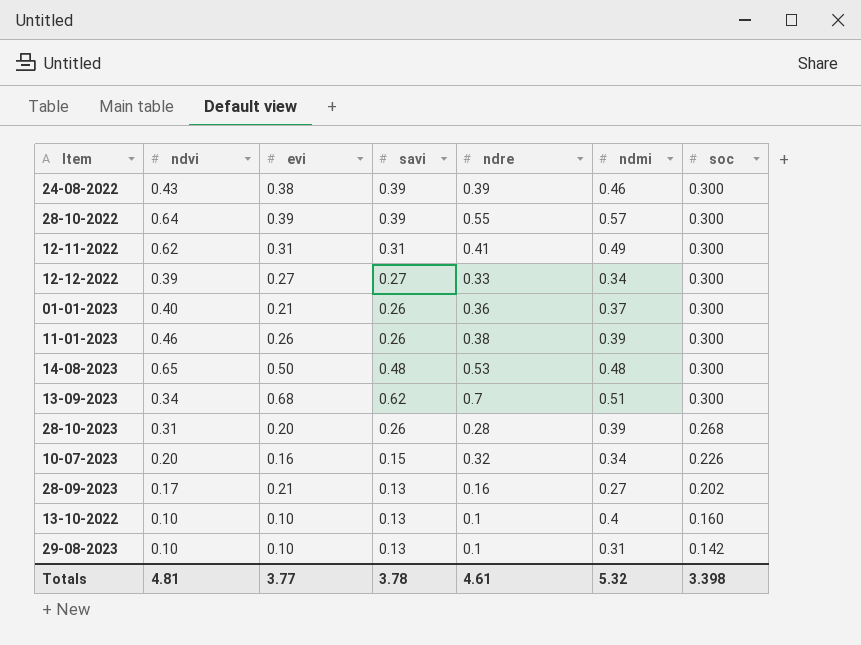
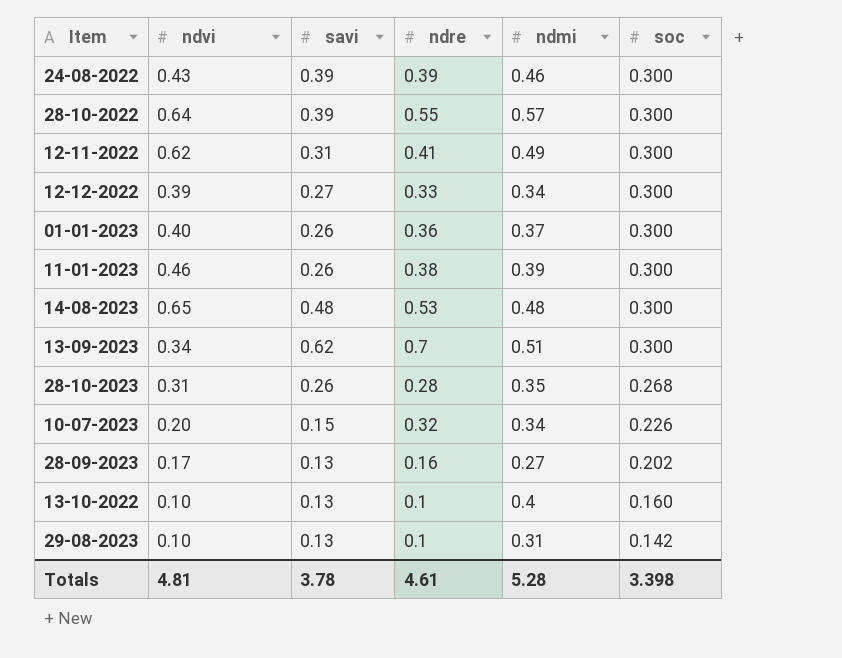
column evi | position: 3 -> none
28-10-2023 | ndmi: 0.39 -> 0.35
Totals | ndmi: 5.32 -> 5.28

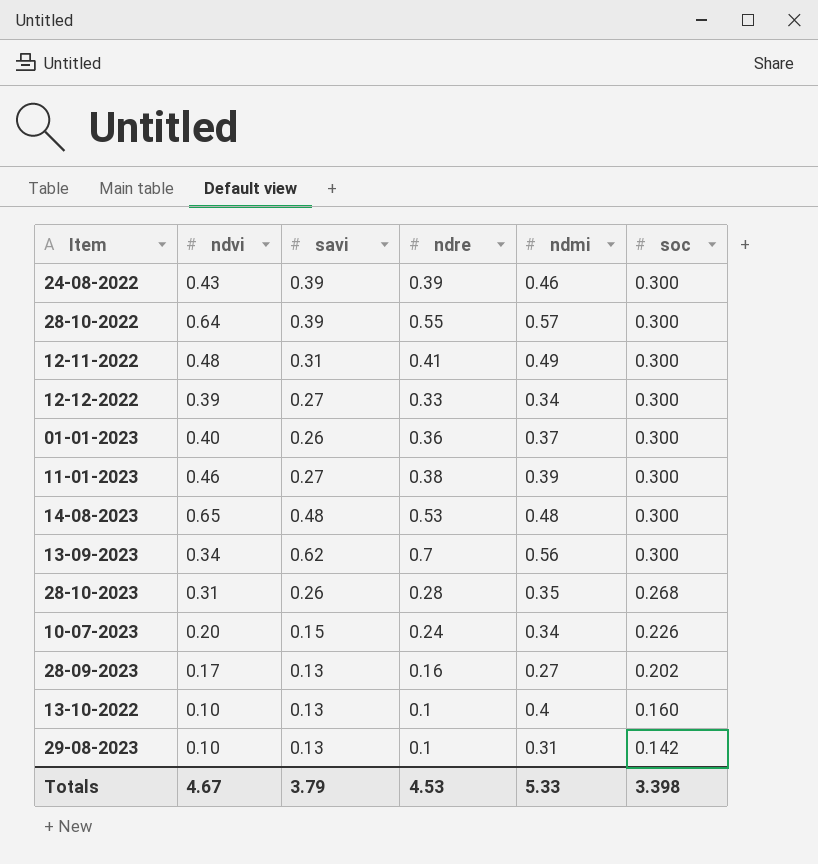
12-11-2022 | ndvi: 0.62 -> 0.48
11-01-2023 | savi: 0.26 -> 0.27
13-09-2023 | ndmi: 0.51 -> 0.56
10-07-2023 | ndre: 0.32 -> 0.24
Totals | ndvi: 4.81 -> 4.67
Totals | savi: 3.78 -> 3.79
Totals | ndre: 4.61 -> 4.53
Totals | ndmi: 5.28 -> 5.33

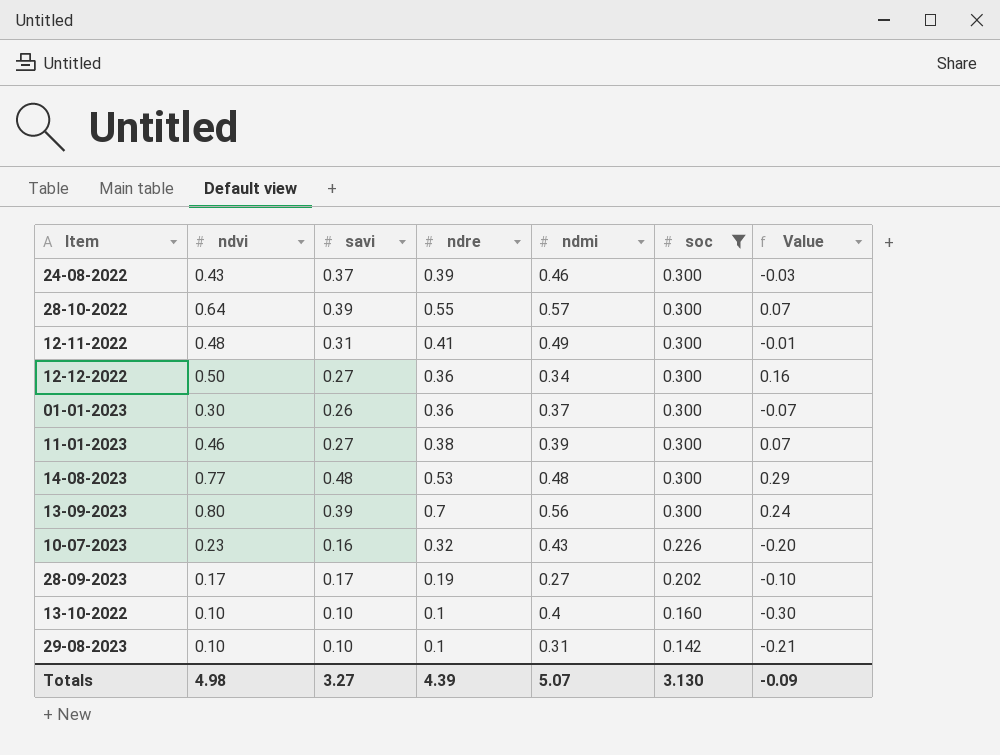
filter: none -> soc != 0.268
column Value | formula: none -> [ndvi] - [ndmi]
24-08-2022 | savi: 0.39 -> 0.37
12-12-2022 | ndvi: 0.39 -> 0.50
12-12-2022 | ndre: 0.33 -> 0.36
01-01-2023 | ndvi: 0.40 -> 0.30
14-08-2023 | ndvi: 0.65 -> 0.77
13-09-2023 | ndvi: 0.34 -> 0.80
13-09-2023 | savi: 0.62 -> 0.39
10-07-2023 | ndvi: 0.20 -> 0.23
10-07-2023 | savi: 0.15 -> 0.16
10-07-2023 | ndre: 0.24 -> 0.32
10-07-2023 | ndmi: 0.34 -> 0.43
28-09-2023 | savi: 0.13 -> 0.17
28-09-2023 | ndre: 0.16 -> 0.19
13-10-2022 | savi: 0.13 -> 0.10
29-08-2023 | savi: 0.13 -> 0.10
Totals | ndvi: 4.67 -> 4.98
Totals | savi: 3.79 -> 3.27
Totals | ndre: 4.53 -> 4.39
Totals | ndmi: 5.33 -> 5.07
Totals | soc: 3.398 -> 3.130

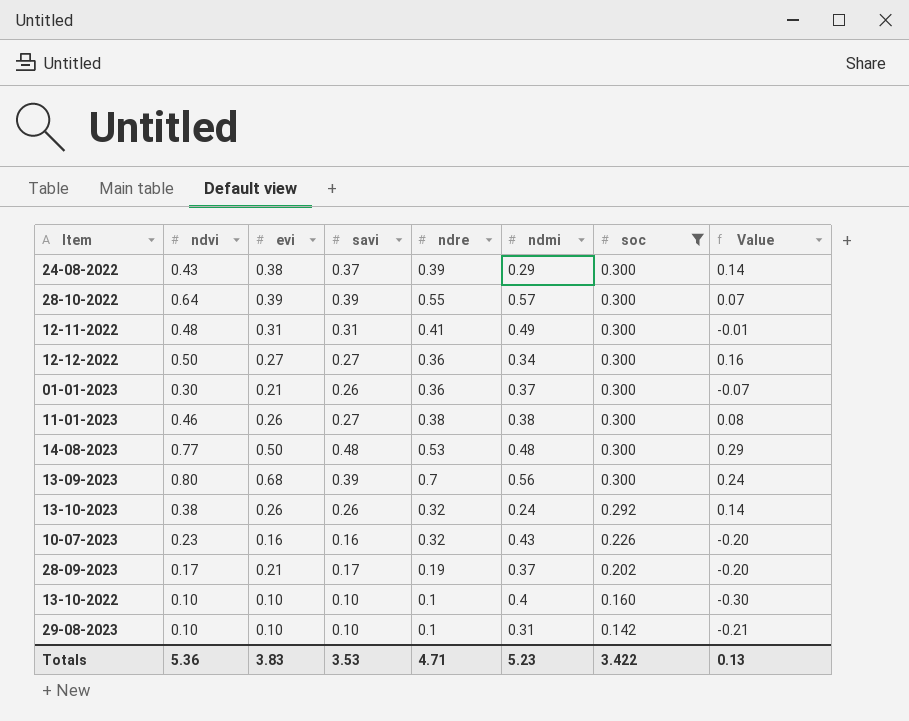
column evi | position: none -> 3
24-08-2022 | ndmi: 0.46 -> 0.29
24-08-2022 | Value: -0.03 -> 0.14
11-01-2023 | ndmi: 0.39 -> 0.38
11-01-2023 | Value: 0.07 -> 0.08
row 13-10-2023: none -> 0.38 | 0.26 | 0.26 | 0.32 | 0.24 | 0.292 | 0.14
28-09-2023 | ndmi: 0.27 -> 0.37
28-09-2023 | Value: -0.10 -> -0.20
Totals | ndvi: 4.98 -> 5.36
Totals | savi: 3.27 -> 3.53
Totals | ndre: 4.39 -> 4.71
Totals | ndmi: 5.07 -> 5.23
Totals | soc: 3.130 -> 3.422
Totals | Value: -0.09 -> 0.13

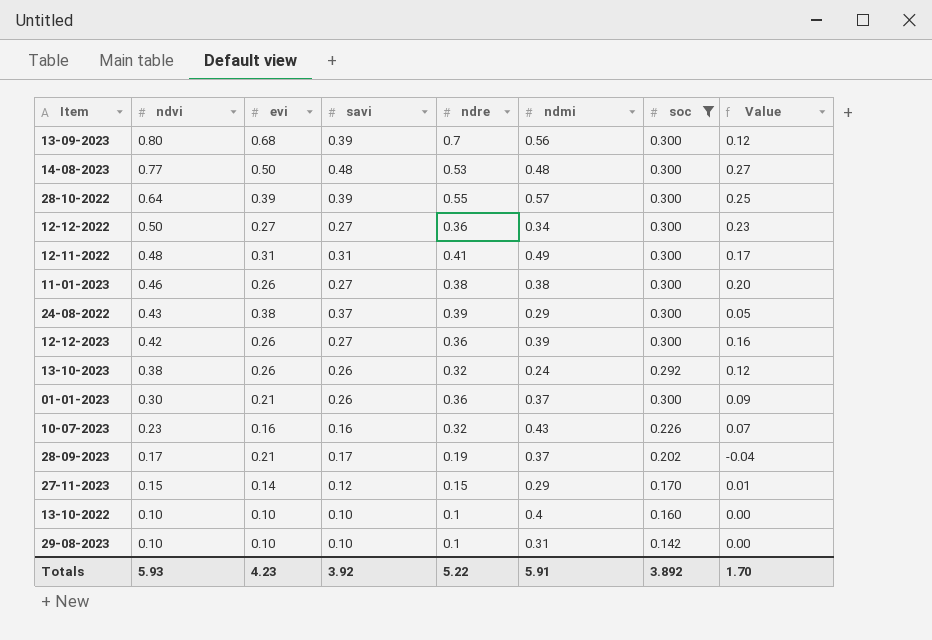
row order: soc descending -> ndvi descending
column Value | formula: [ndvi] - [ndmi] -> [ndvi] - [evi]
row 12-12-2023: none -> 0.42 | 0.26 | 0.27 | 0.36 | 0.39 | 0.300 | 0.16
row 27-11-2023: none -> 0.15 | 0.14 | 0.12 | 0.15 | 0.29 | 0.170 | 0.01
Totals | ndvi: 5.36 -> 5.93
Totals | evi: 3.83 -> 4.23
Totals | savi: 3.53 -> 3.92
Totals | ndre: 4.71 -> 5.22
Totals | ndmi: 5.23 -> 5.91
Totals | soc: 3.422 -> 3.892
Totals | Value: 0.13 -> 1.70

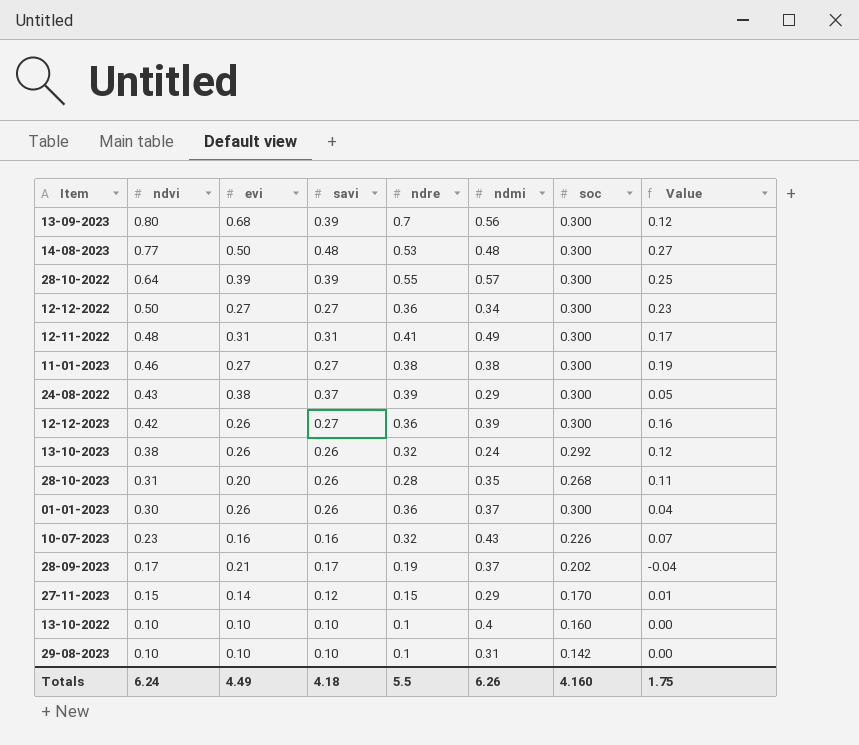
filter: soc != 0.268 -> none
11-01-2023 | evi: 0.26 -> 0.27
11-01-2023 | Value: 0.20 -> 0.19
01-01-2023 | evi: 0.21 -> 0.26
01-01-2023 | Value: 0.09 -> 0.04
Totals | ndvi: 5.93 -> 6.24
Totals | evi: 4.23 -> 4.49
Totals | savi: 3.92 -> 4.18
Totals | ndre: 5.22 -> 5.5
Totals | ndmi: 5.91 -> 6.26
Totals | soc: 3.892 -> 4.160
Totals | Value: 1.70 -> 1.75

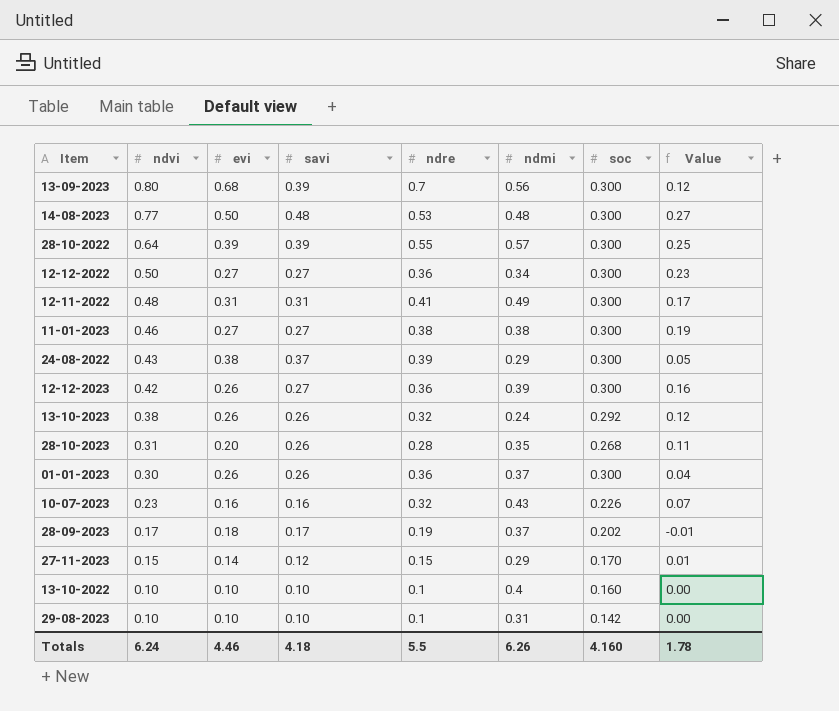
28-09-2023 | evi: 0.21 -> 0.18
28-09-2023 | Value: -0.04 -> -0.01
Totals | evi: 4.49 -> 4.46
Totals | Value: 1.75 -> 1.78

